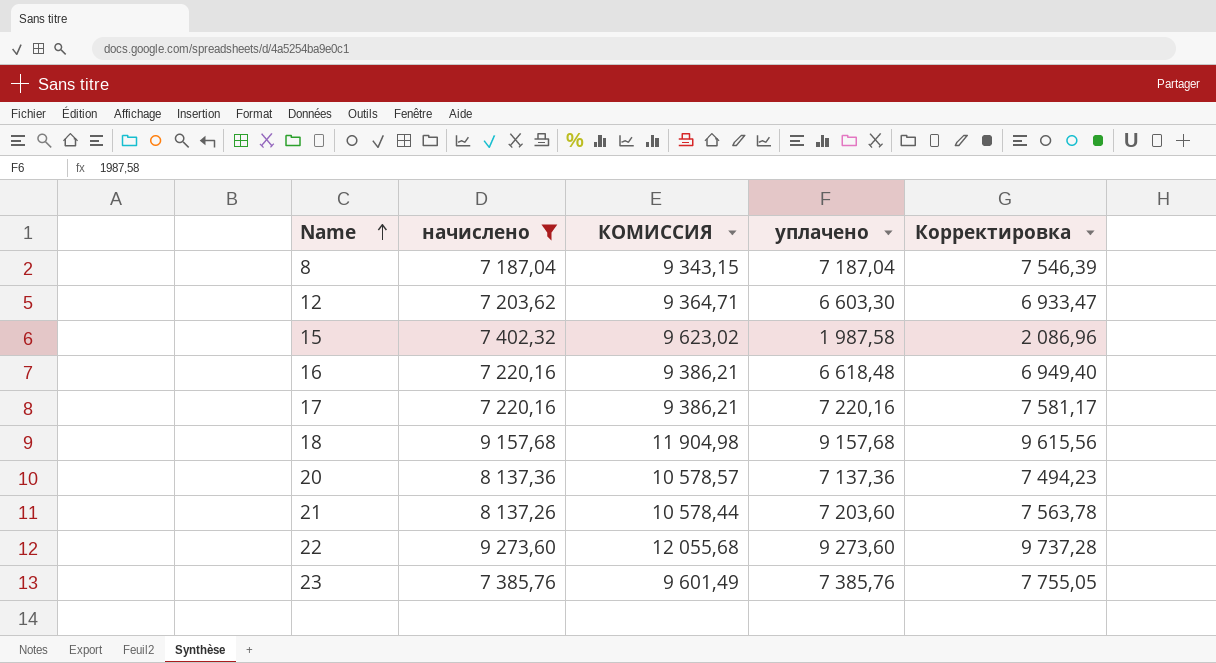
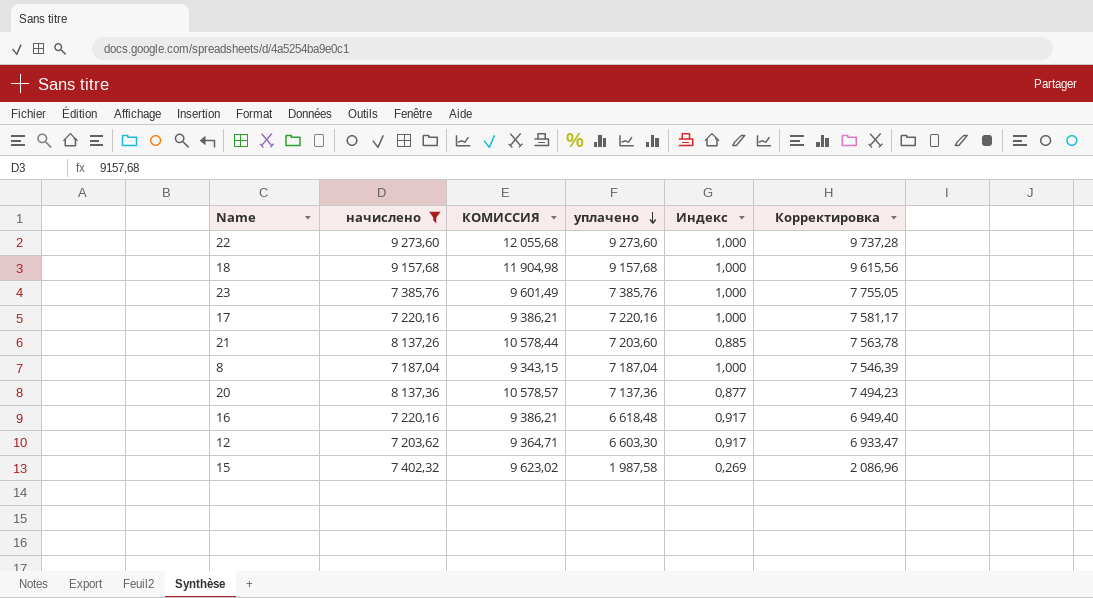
row order: Name ascending -> уплачено descending
column Индекс | formula: none -> [уплачено] / [начислено]

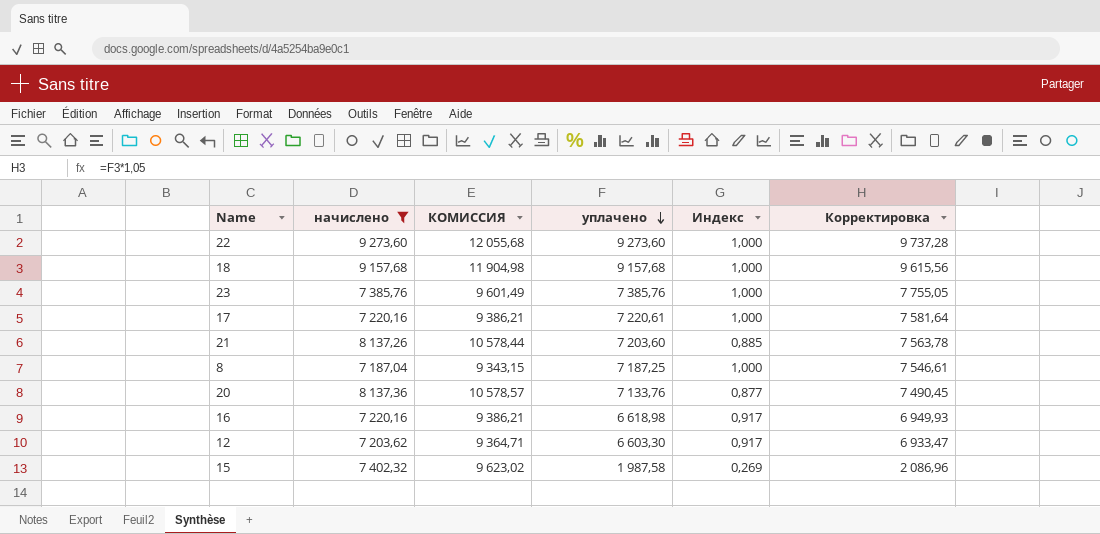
17 | уплачено: 7 220,16 -> 7 220,61
17 | Корректировка: 7 581,17 -> 7 581,64
8 | уплачено: 7 187,04 -> 7 187,25
8 | Корректировка: 7 546,39 -> 7 546,61
20 | уплачено: 7 137,36 -> 7 133,76
20 | Корректировка: 7 494,23 -> 7 490,45
16 | уплачено: 6 618,48 -> 6 618,98
16 | Корректировка: 6 949,40 -> 6 949,93

